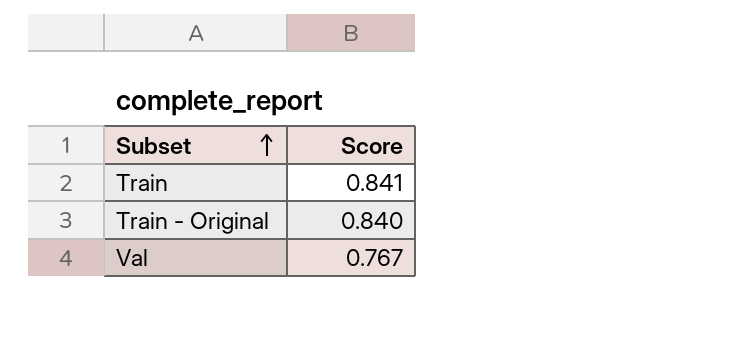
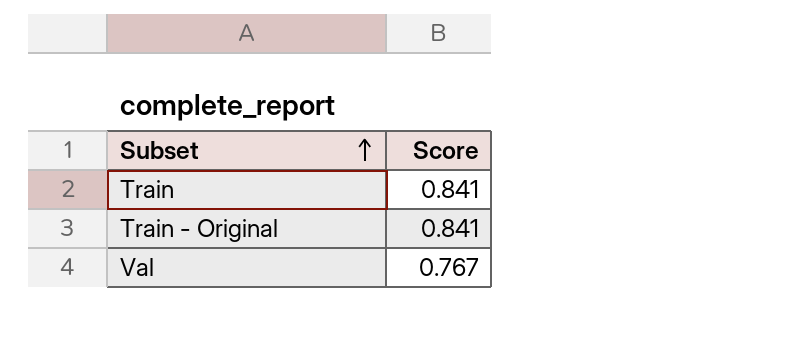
Train - Original | Score: 0.840 -> 0.841

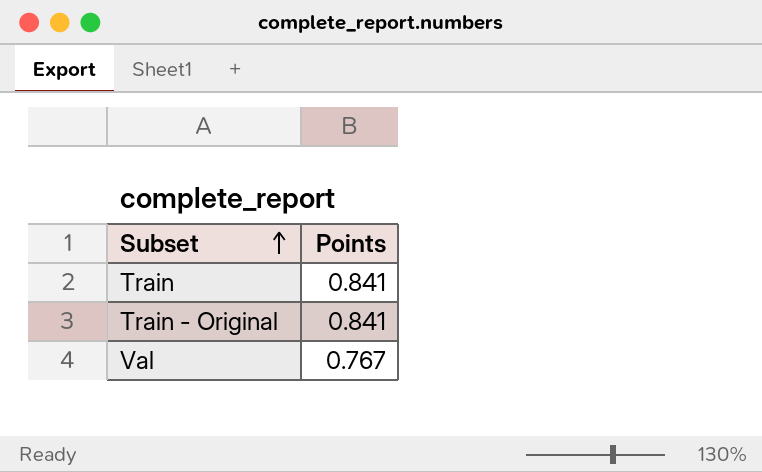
column name: Score -> Points

